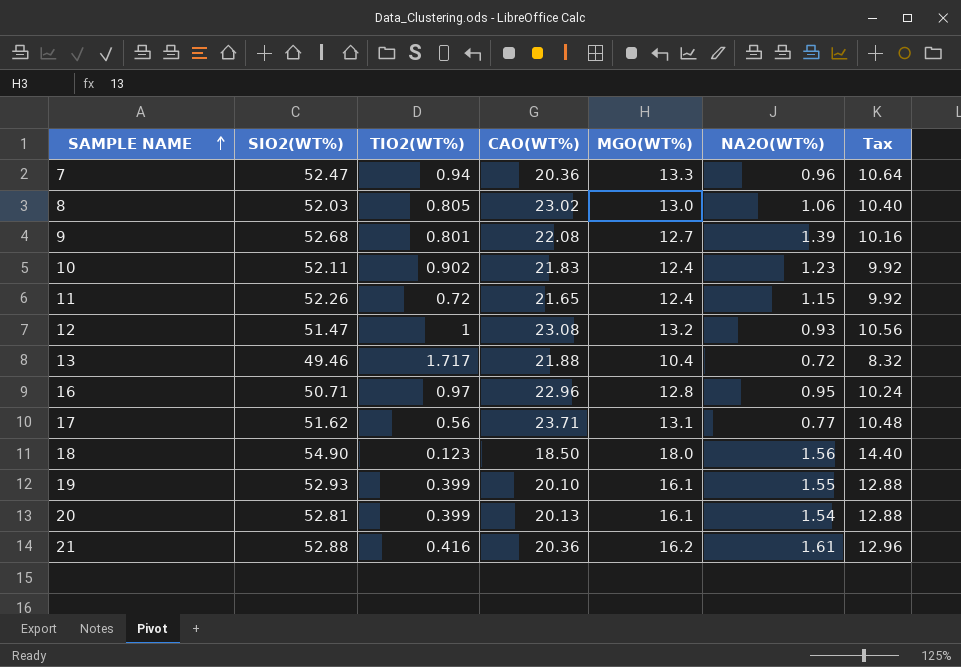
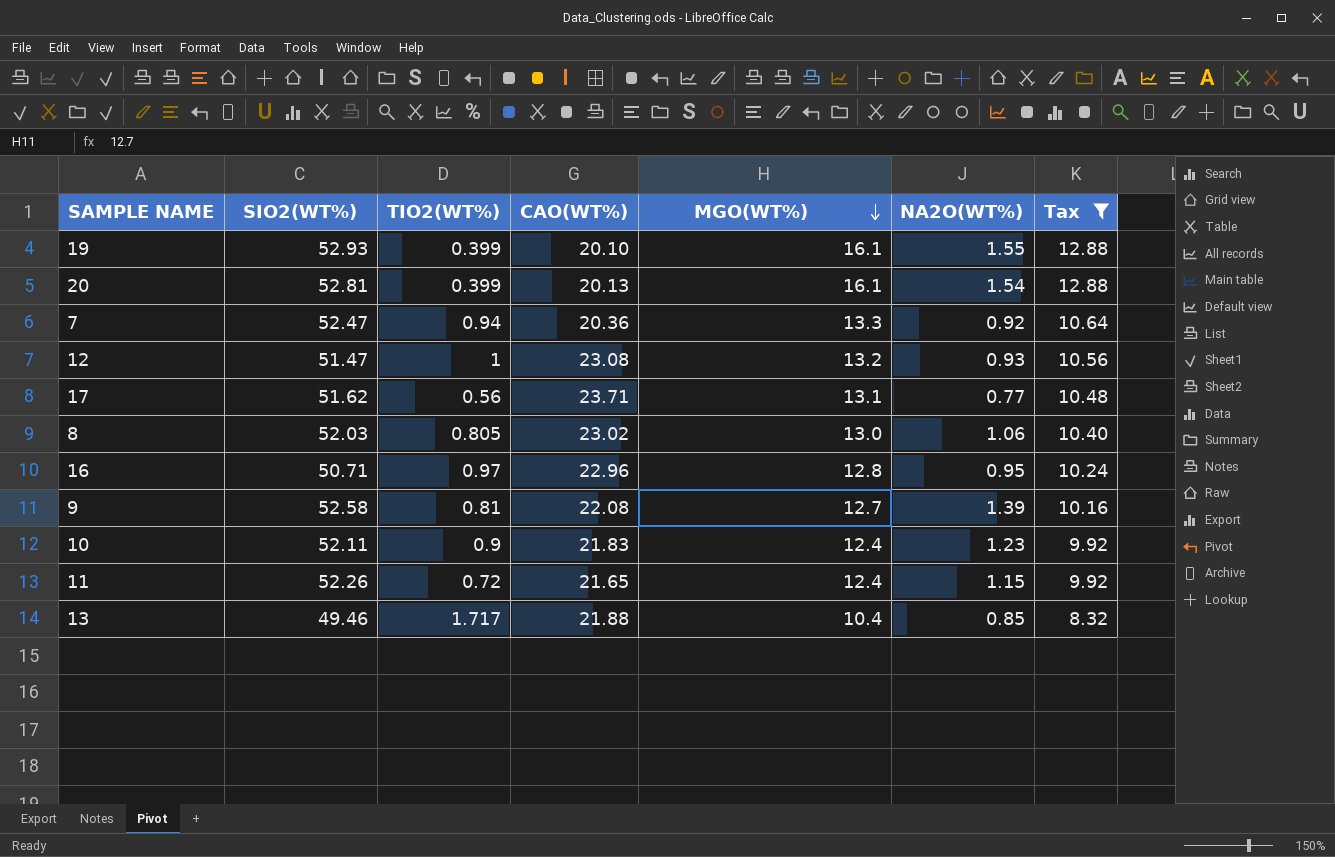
filter: none -> Tax <= 12.88
row order: SAMPLE NAME ascending -> MGO(WT%) descending
7 | NA2O(WT%): 0.96 -> 0.92
9 | SIO2(WT%): 52.68 -> 52.58
9 | TIO2(WT%): 0.801 -> 0.81
10 | TIO2(WT%): 0.902 -> 0.9
13 | NA2O(WT%): 0.72 -> 0.85

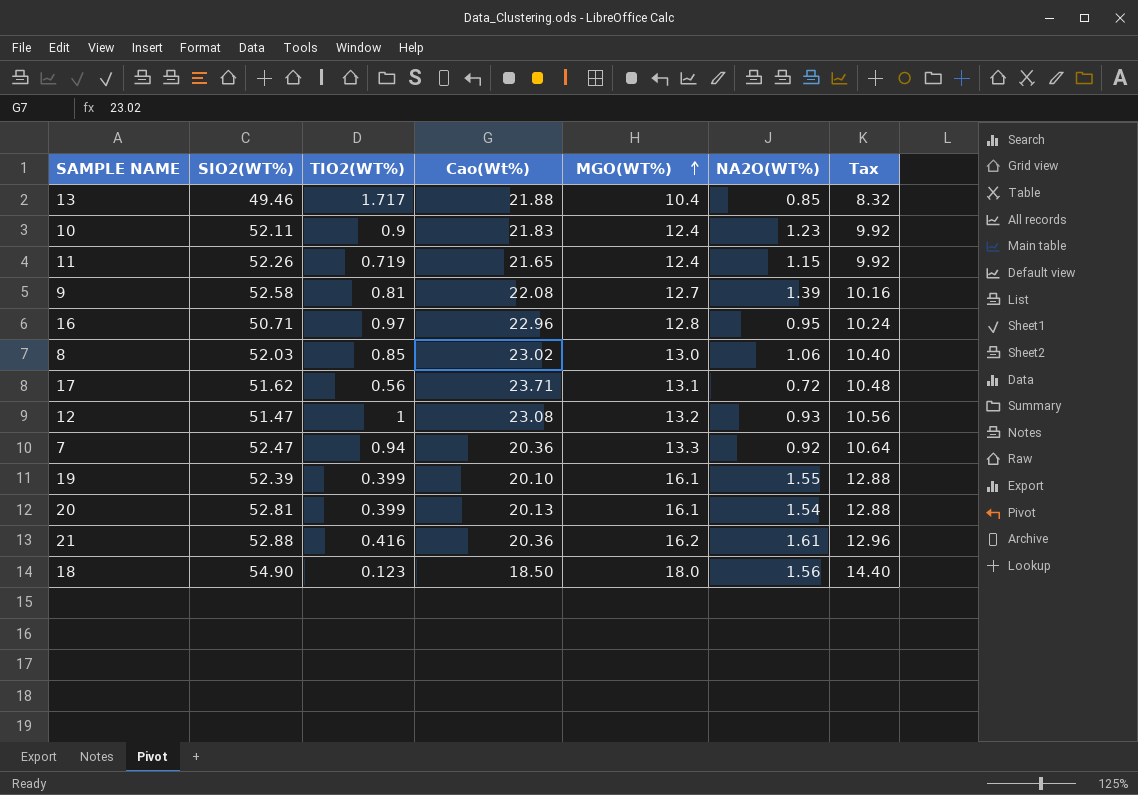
filter: Tax <= 12.88 -> none
row order: MGO(WT%) descending -> MGO(WT%) ascending
column name: CAO(WT%) -> Cao(Wt%)
11 | TIO2(WT%): 0.72 -> 0.719
8 | TIO2(WT%): 0.805 -> 0.85
17 | NA2O(WT%): 0.77 -> 0.72
19 | SIO2(WT%): 52.93 -> 52.39

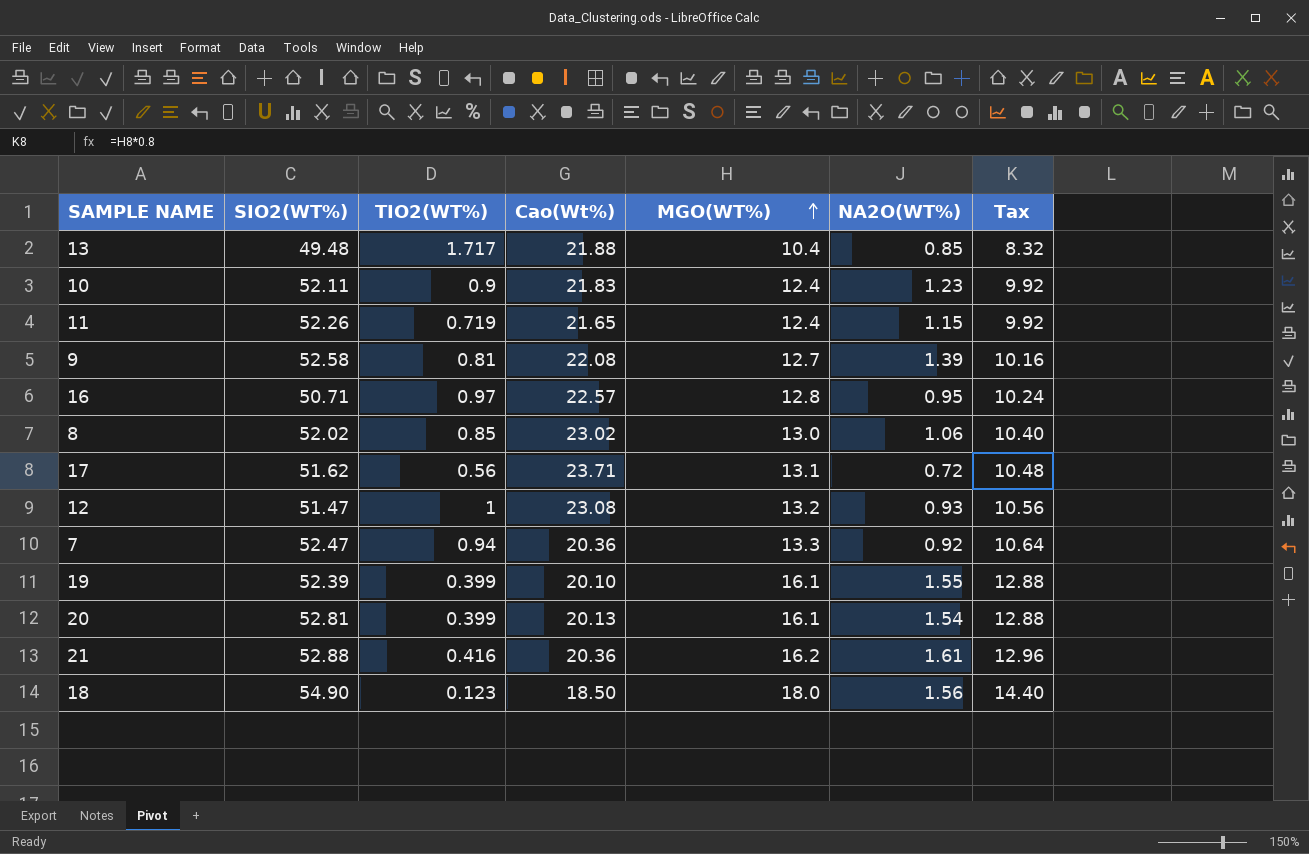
13 | SIO2(WT%): 49.46 -> 49.48
16 | Cao(Wt%): 22.96 -> 22.57
8 | SIO2(WT%): 52.03 -> 52.02

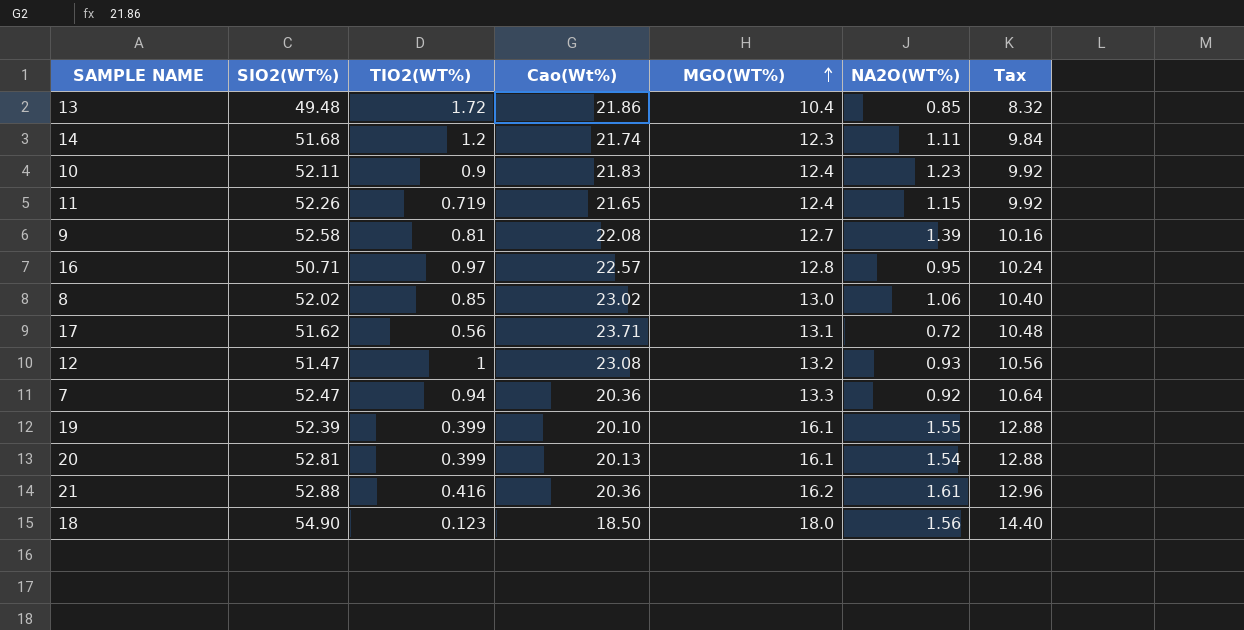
13 | TIO2(WT%): 1.717 -> 1.72
13 | Cao(Wt%): 21.88 -> 21.86
row 14: none -> 51.68 | 1.2 | 21.74 | 12.3 | 1.11 | 9.84

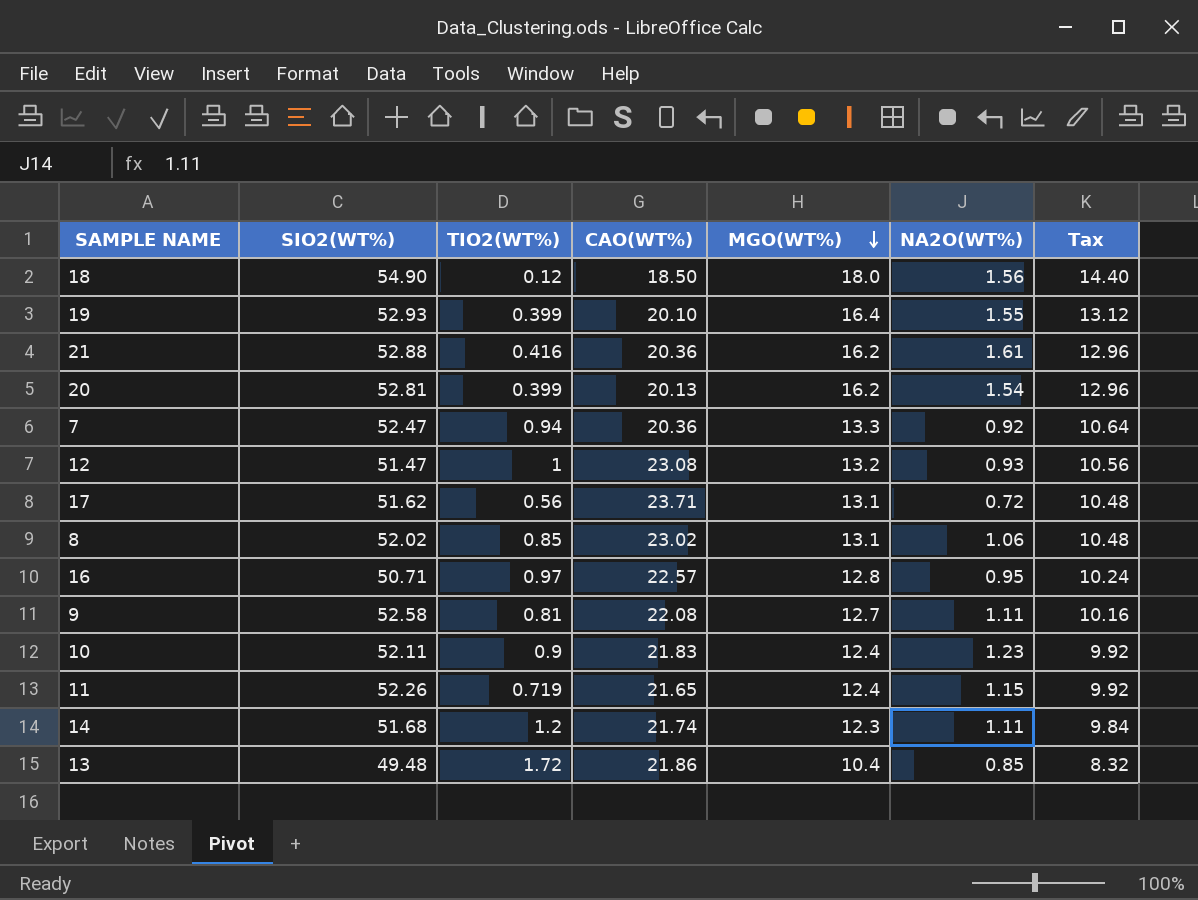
row order: MGO(WT%) ascending -> MGO(WT%) descending
column name: Cao(Wt%) -> CAO(WT%)
18 | TIO2(WT%): 0.123 -> 0.12
19 | SIO2(WT%): 52.39 -> 52.93
19 | MGO(WT%): 16.1 -> 16.4
19 | Tax: 12.88 -> 13.12
20 | MGO(WT%): 16.1 -> 16.2
20 | Tax: 12.88 -> 12.96
8 | MGO(WT%): 13.0 -> 13.1
8 | Tax: 10.40 -> 10.48
9 | NA2O(WT%): 1.39 -> 1.11

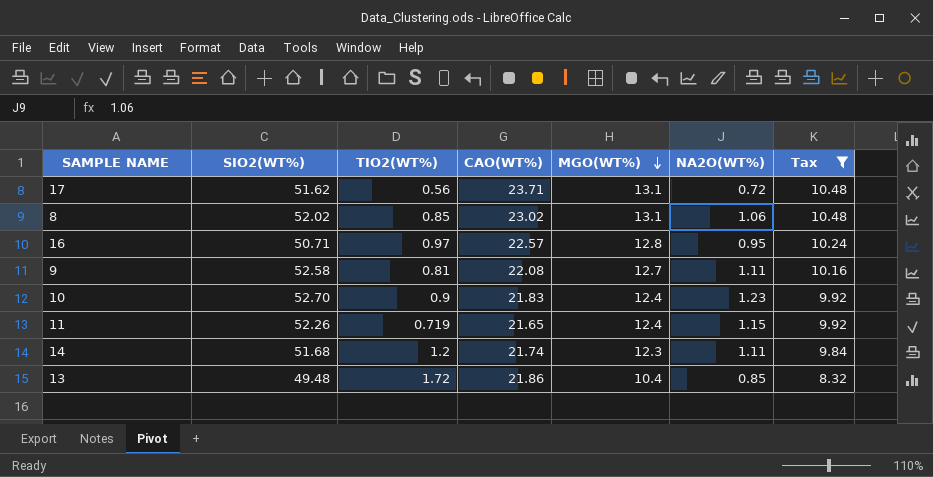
filter: none -> Tax <= 10.48
10 | SIO2(WT%): 52.11 -> 52.70

